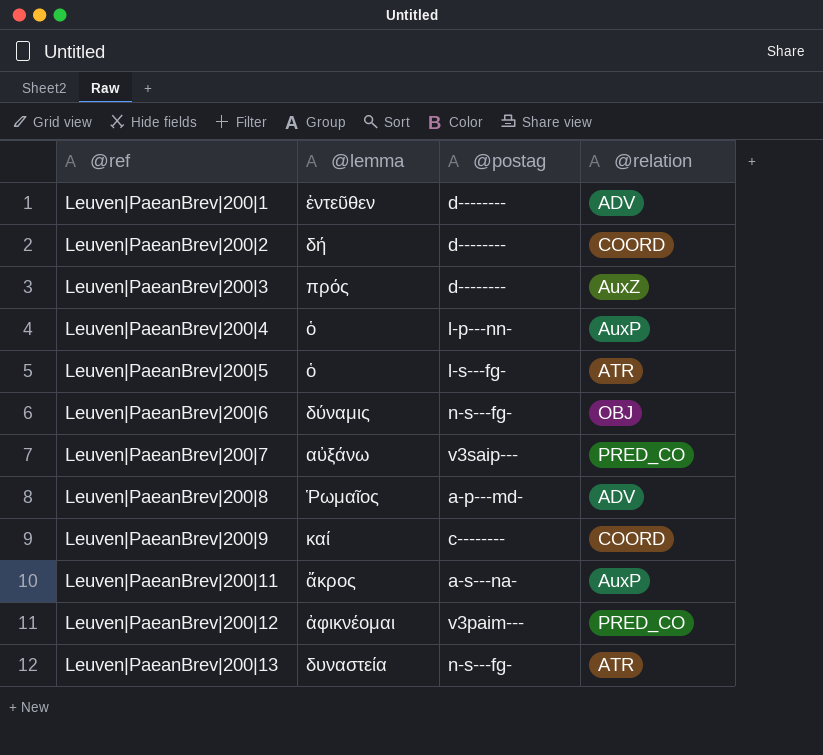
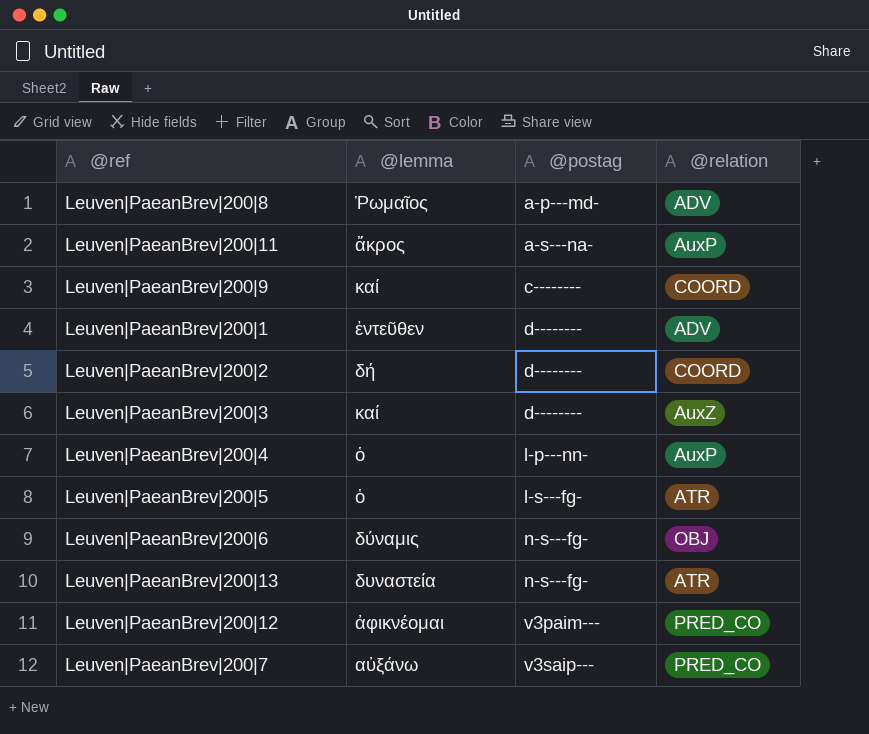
row order: @ref ascending -> @postag ascending
Leuven|PaeanBrev|200|3 | @lemma: πρός -> καί

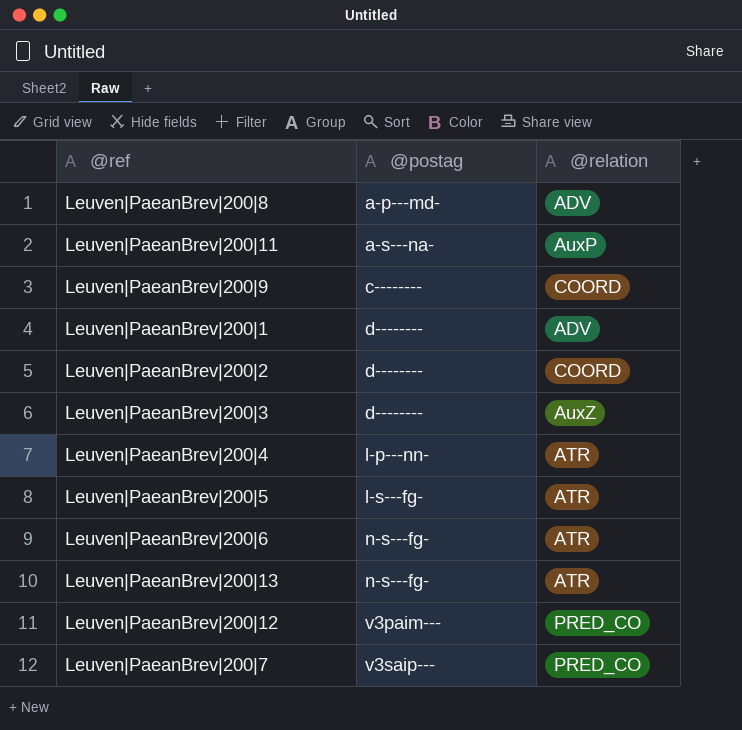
column @lemma | position: 2 -> none
Leuven|PaeanBrev|200|4 | @relation: AuxP -> ATR
Leuven|PaeanBrev|200|6 | @relation: OBJ -> ATR

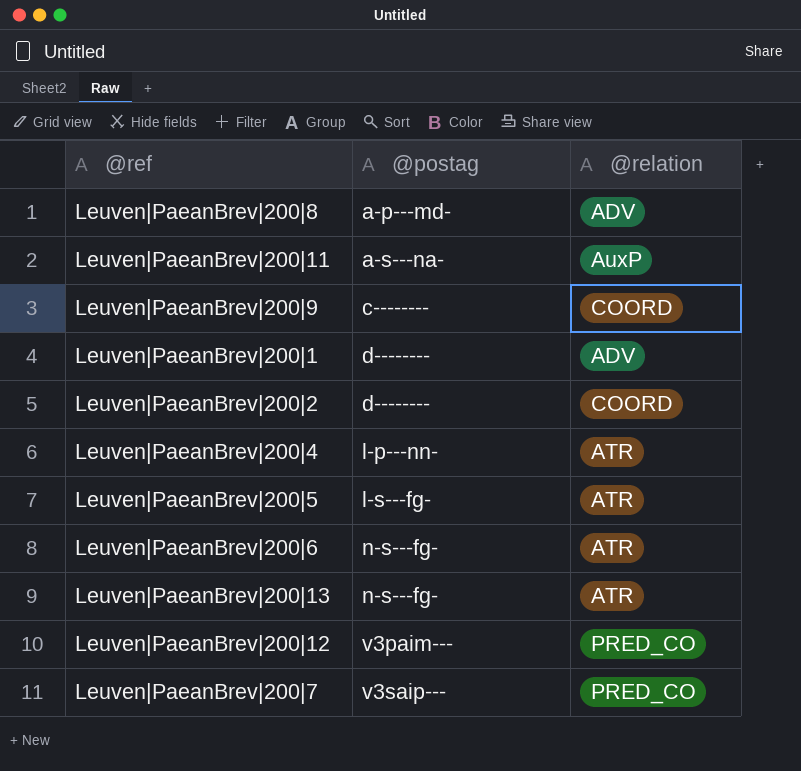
row Leuven|PaeanBrev|200|3: d-------- | AuxZ -> none

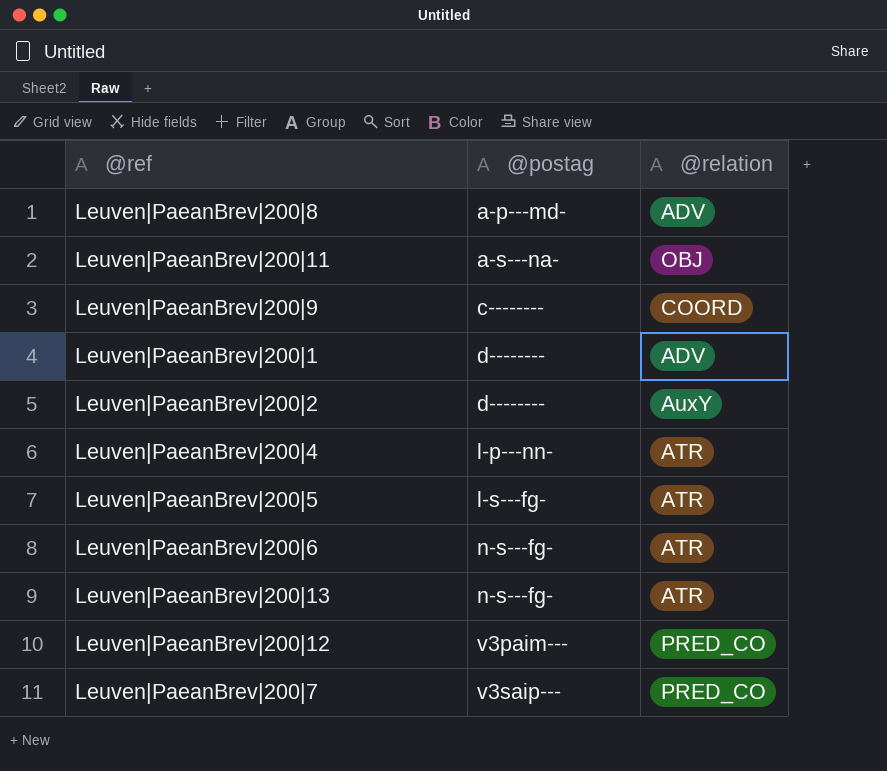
Leuven|PaeanBrev|200|11 | @relation: AuxP -> OBJ
Leuven|PaeanBrev|200|2 | @relation: COORD -> AuxY

